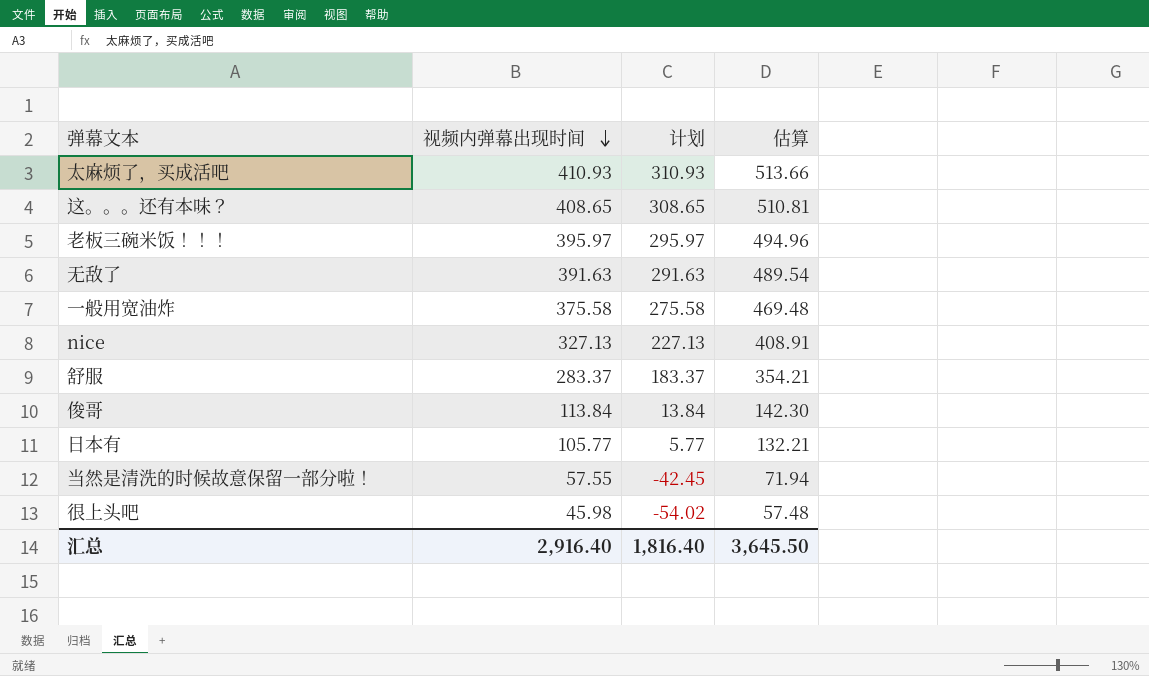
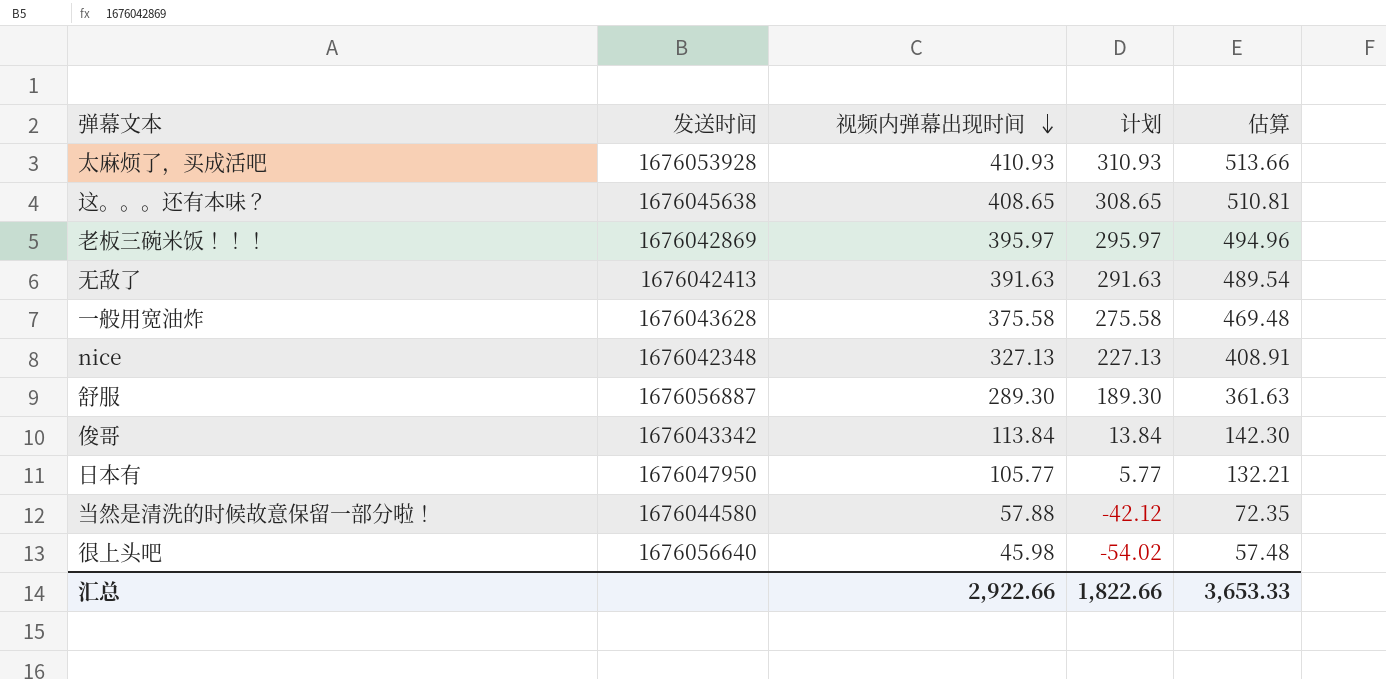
column 发送时间 | position: none -> 2
舒服 | 视频内弹幕出现时间: 283.37 -> 289.30
舒服 | 计划: 183.37 -> 189.30
舒服 | 估算: 354.21 -> 361.63
当然是清洗的时候故意保留一部分啦！ | 视频内弹幕出现时间: 57.55 -> 57.88
当然是清洗的时候故意保留一部分啦！ | 计划: -42.45 -> -42.12
当然是清洗的时候故意保留一部分啦！ | 估算: 71.94 -> 72.35
汇总 | 视频内弹幕出现时间: 2,916.40 -> 2,922.66
汇总 | 计划: 1,816.40 -> 1,822.66
汇总 | 估算: 3,645.50 -> 3,653.33

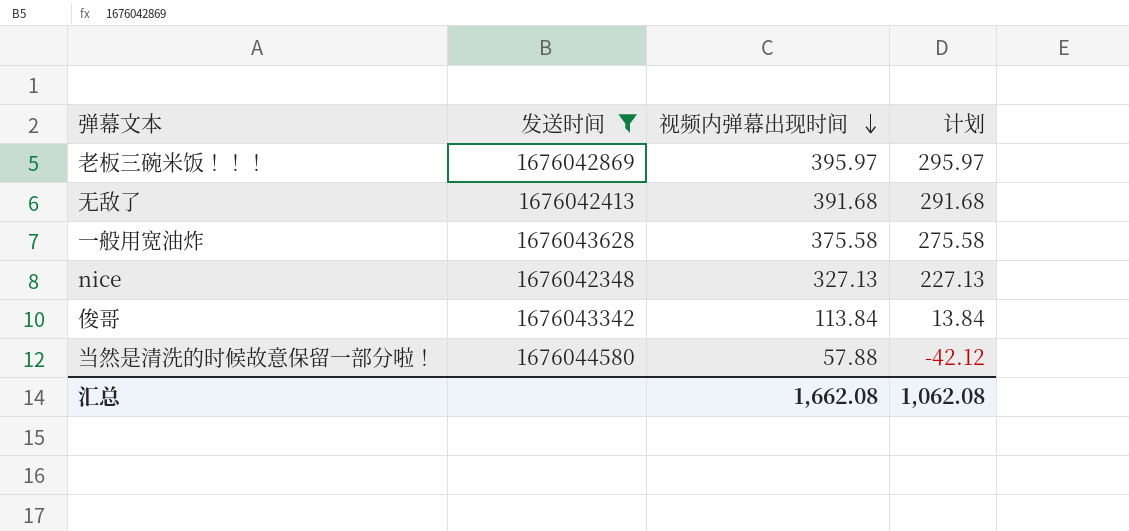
filter: none -> 发送时间 <= 1676044580
column 估算 | formula: [视频内弹幕出现时间] * 1.25 -> none
无敌了 | 视频内弹幕出现时间: 391.63 -> 391.68
无敌了 | 计划: 291.63 -> 291.68
汇总 | 视频内弹幕出现时间: 2,922.66 -> 1,662.08
汇总 | 计划: 1,822.66 -> 1,062.08

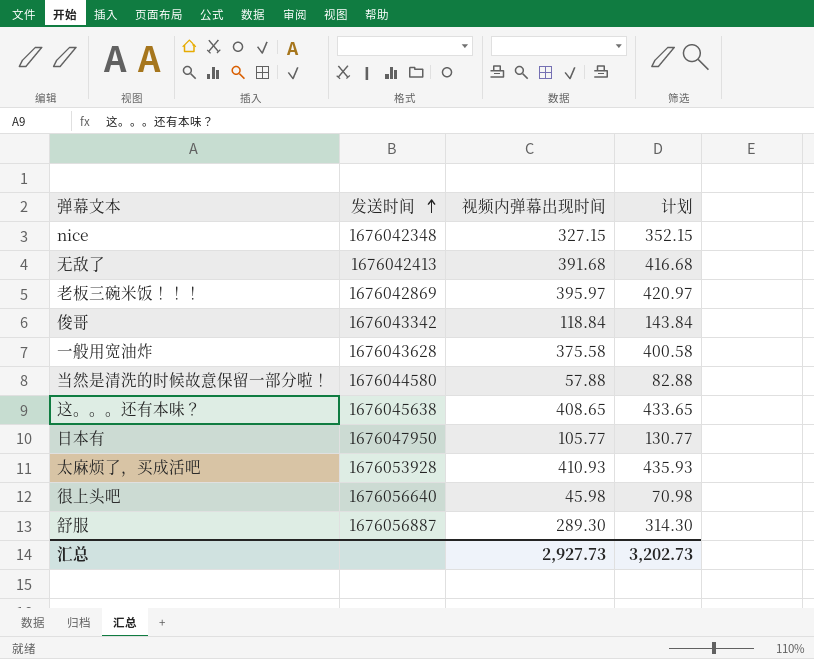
filter: 发送时间 <= 1676044580 -> none
row order: 视频内弹幕出现时间 descending -> 发送时间 ascending
column 计划 | formula: [视频内弹幕出现时间] - 100 -> [视频内弹幕出现时间] + 25
nice | 视频内弹幕出现时间: 327.13 -> 327.15
俊哥 | 视频内弹幕出现时间: 113.84 -> 118.84
汇总 | 视频内弹幕出现时间: 1,662.08 -> 2,927.73
汇总 | 计划: 1,062.08 -> 3,202.73

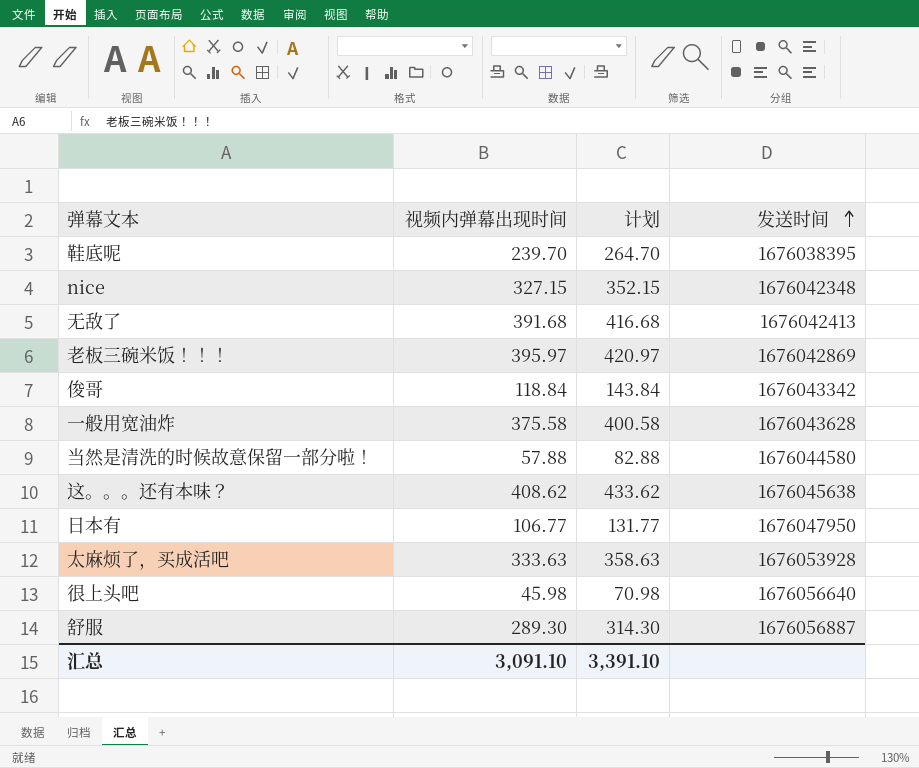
column 发送时间 | position: 2 -> 4
row 鞋底呢: none -> 239.70 | 264.70 | 1676038395
这。。。还有本味？ | 视频内弹幕出现时间: 408.65 -> 408.62
这。。。还有本味？ | 计划: 433.65 -> 433.62
日本有 | 视频内弹幕出现时间: 105.77 -> 106.77
日本有 | 计划: 130.77 -> 131.77
太麻烦了，买成活吧 | 视频内弹幕出现时间: 410.93 -> 333.63
太麻烦了，买成活吧 | 计划: 435.93 -> 358.63
汇总 | 视频内弹幕出现时间: 2,927.73 -> 3,091.10
汇总 | 计划: 3,202.73 -> 3,391.10

